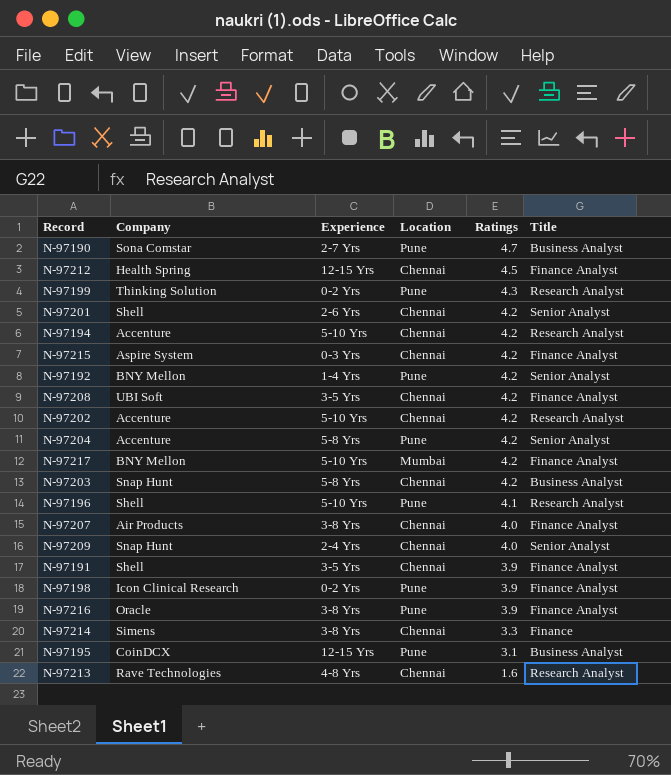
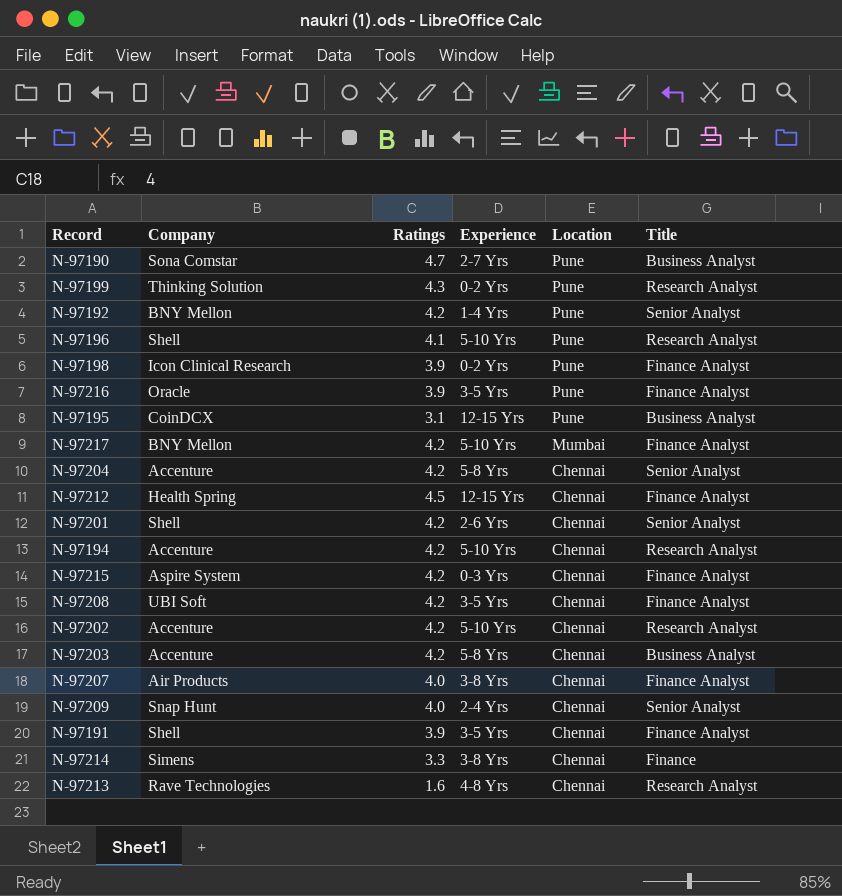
row order: Ratings descending -> Location descending
column Ratings | position: 5 -> 3
N-97216 | Experience: 3-8 Yrs -> 3-5 Yrs
N-97204 | Location: Pune -> Chennai
N-97203 | Company: Snap Hunt -> Accenture

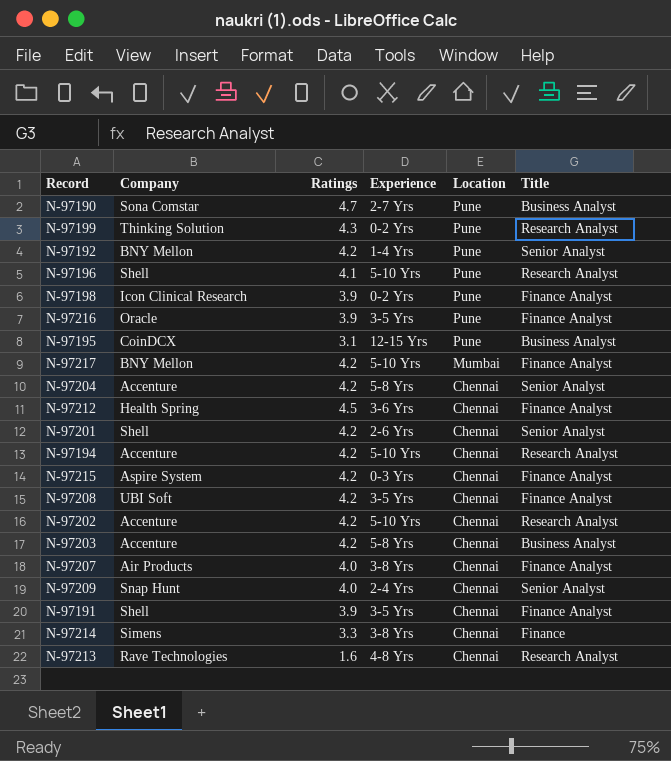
N-97212 | Experience: 12-15 Yrs -> 3-6 Yrs

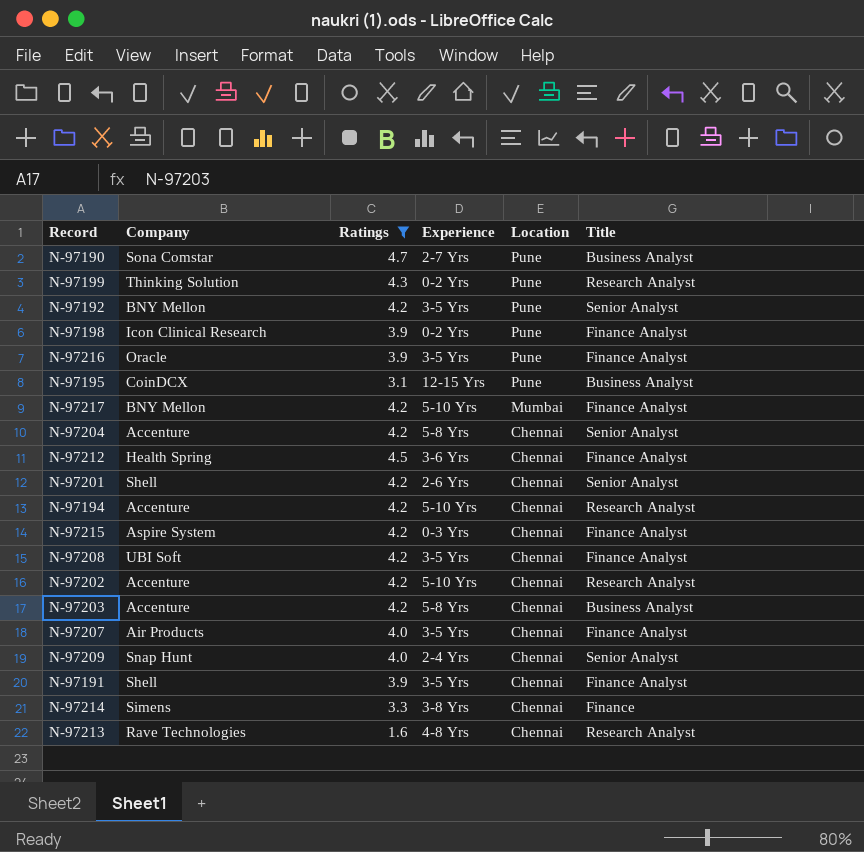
filter: none -> Ratings != 4.1
N-97192 | Experience: 1-4 Yrs -> 3-5 Yrs
N-97207 | Experience: 3-8 Yrs -> 3-5 Yrs

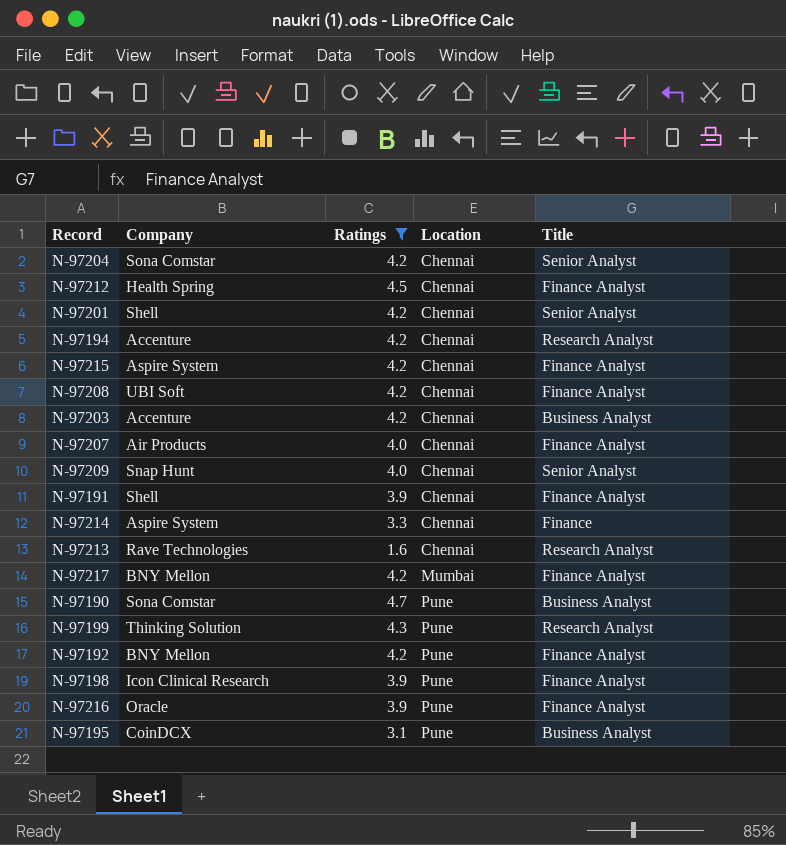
row order: Location descending -> Location ascending
column Experience | position: 4 -> none
row N-97202: Accenture | 4.2 | 5-10 Yrs | Chennai | Research Analyst -> none
N-97204 | Company: Accenture -> Sona Comstar
N-97214 | Company: Simens -> Aspire System
N-97192 | Title: Senior Analyst -> Finance Analyst

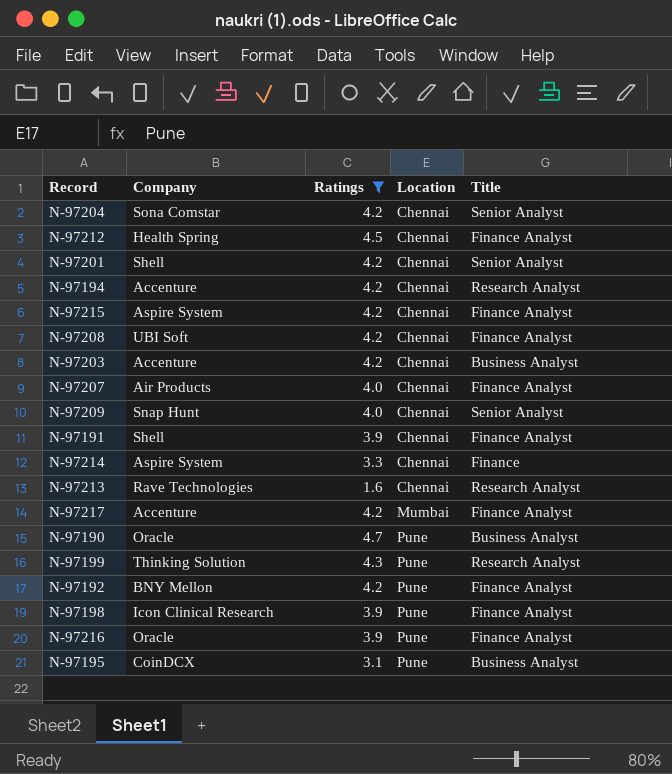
N-97217 | Company: BNY Mellon -> Accenture
N-97190 | Company: Sona Comstar -> Oracle

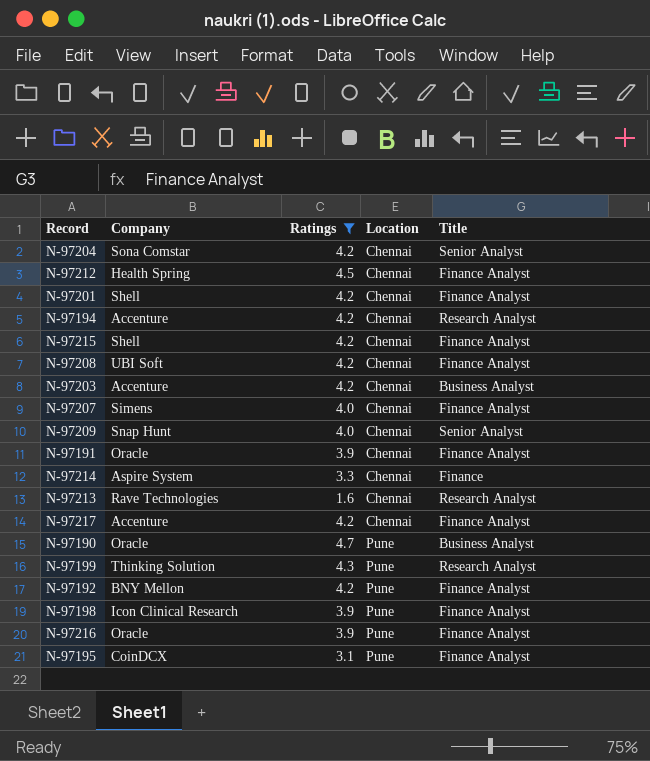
N-97201 | Title: Senior Analyst -> Finance Analyst
N-97215 | Company: Aspire System -> Shell
N-97207 | Company: Air Products -> Simens
N-97191 | Company: Shell -> Oracle
N-97217 | Location: Mumbai -> Chennai
N-97195 | Title: Business Analyst -> Finance Analyst

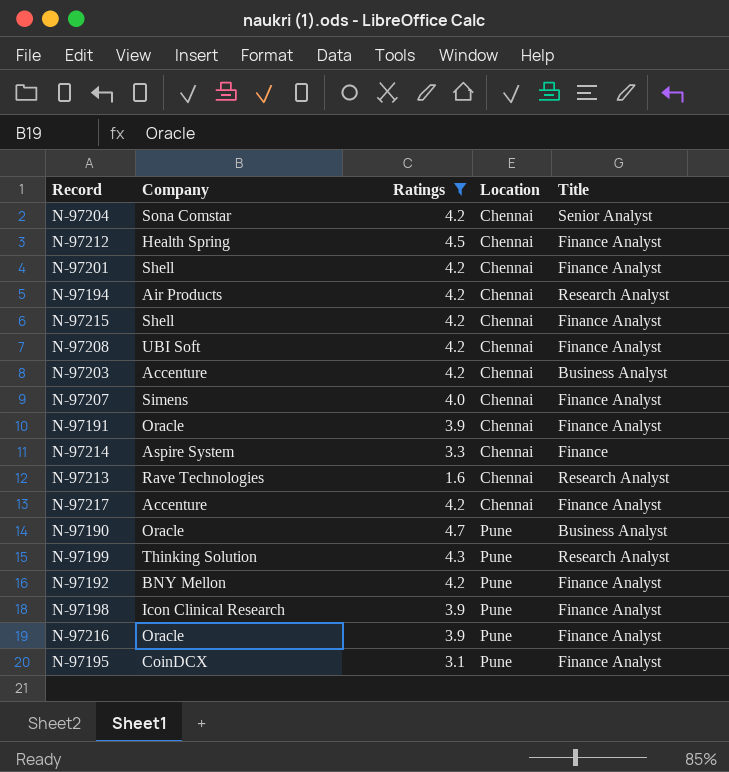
row N-97209: Snap Hunt | 4.0 | Chennai | Senior Analyst -> none
N-97194 | Company: Accenture -> Air Products

